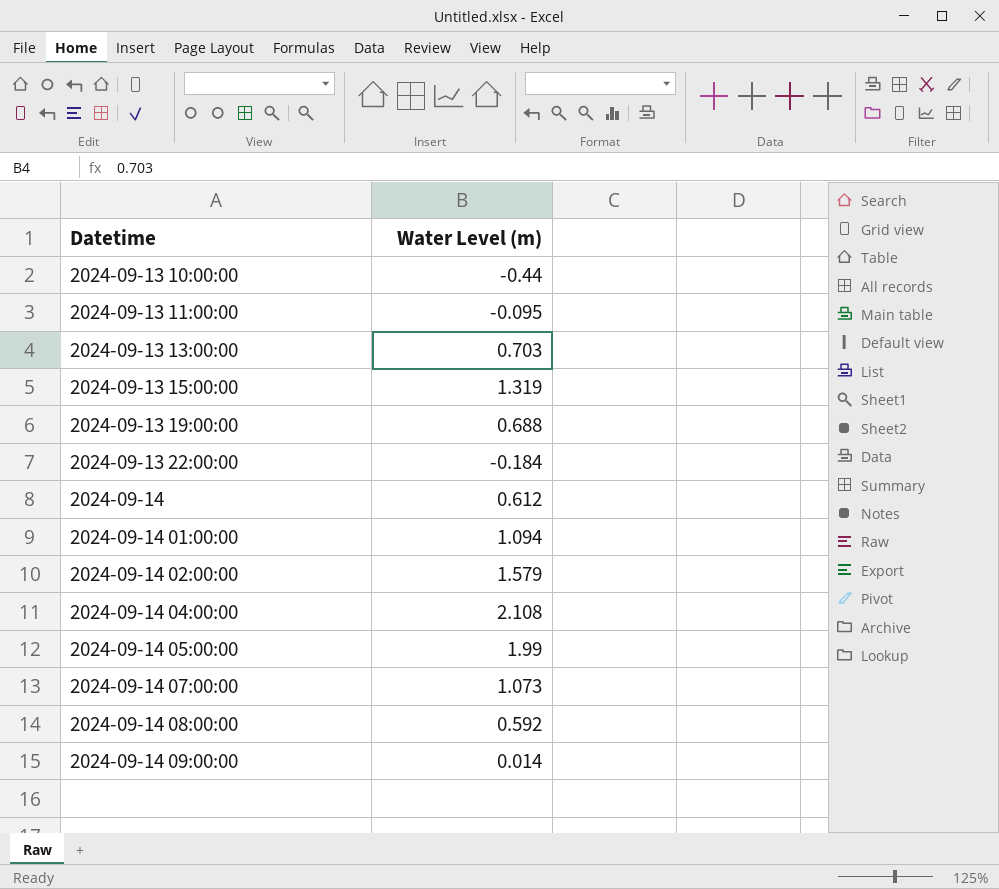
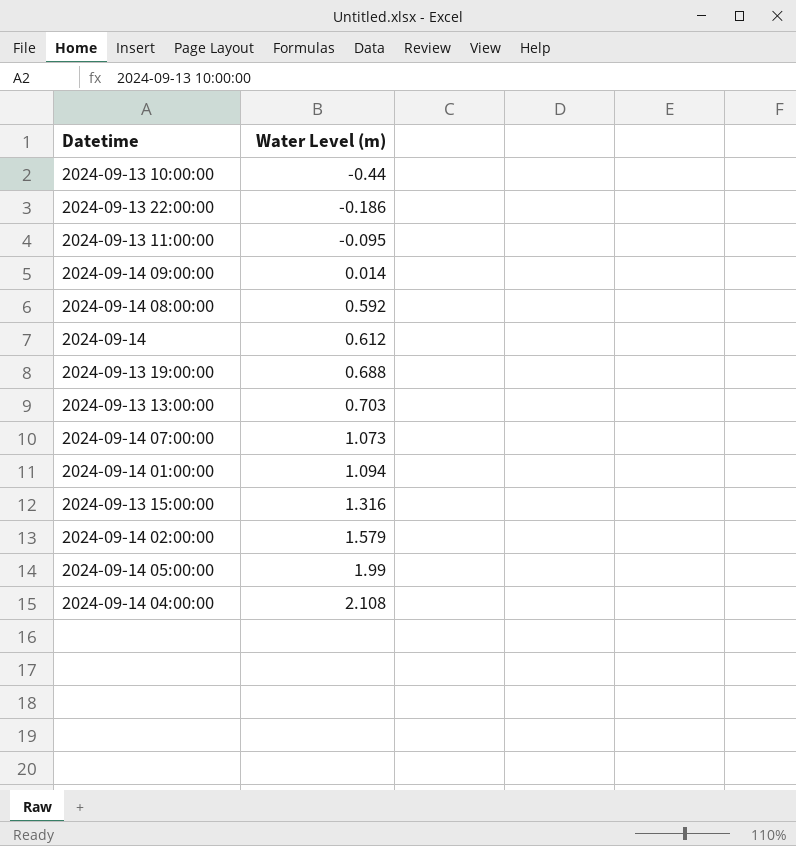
row order: Datetime ascending -> Water Level (m) ascending
2024-09-13 22:00:00 | Water Level (m): -0.184 -> -0.186
2024-09-13 15:00:00 | Water Level (m): 1.319 -> 1.316

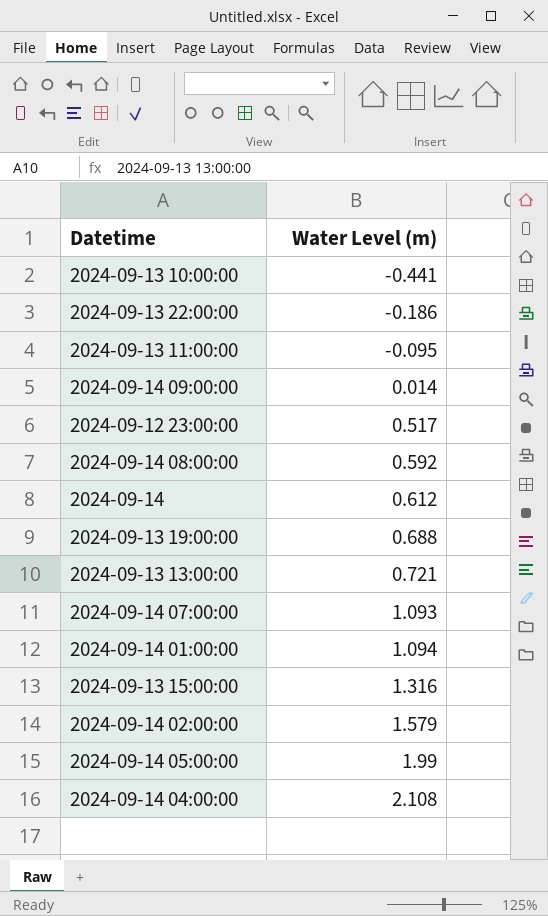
2024-09-13 10:00:00 | Water Level (m): -0.44 -> -0.441
row 2024-09-12 23:00:00: none -> 0.517
2024-09-13 13:00:00 | Water Level (m): 0.703 -> 0.721
2024-09-14 07:00:00 | Water Level (m): 1.073 -> 1.093

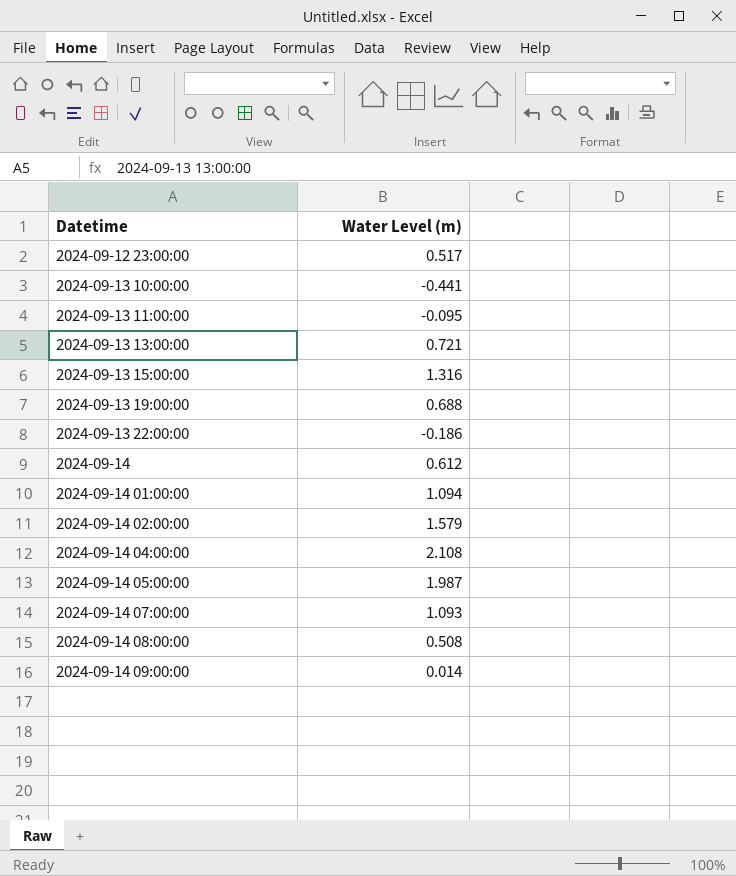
row order: Water Level (m) ascending -> Datetime ascending
2024-09-14 05:00:00 | Water Level (m): 1.99 -> 1.987
2024-09-14 08:00:00 | Water Level (m): 0.592 -> 0.508

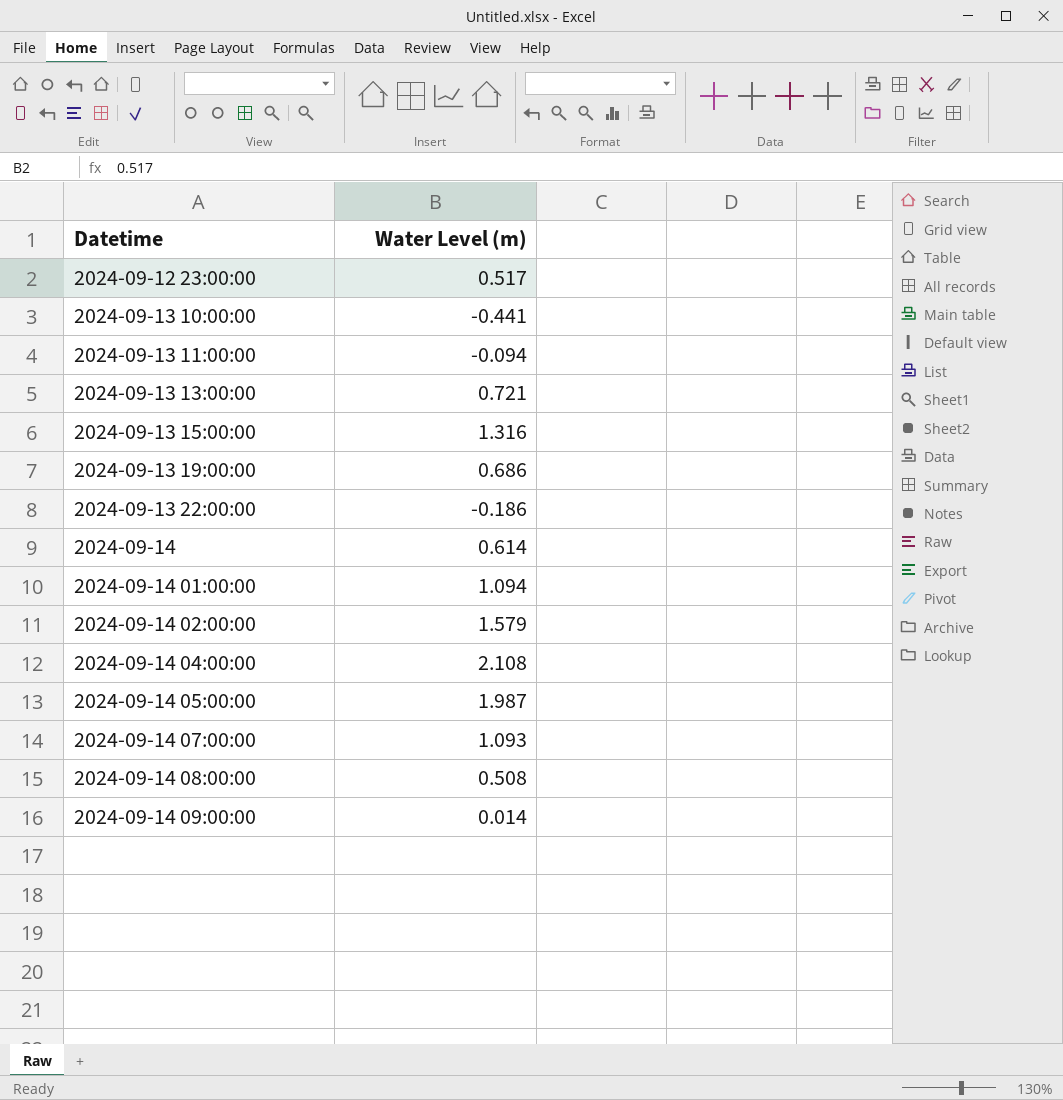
2024-09-13 11:00:00 | Water Level (m): -0.095 -> -0.094
2024-09-13 19:00:00 | Water Level (m): 0.688 -> 0.686
2024-09-14 | Water Level (m): 0.612 -> 0.614

